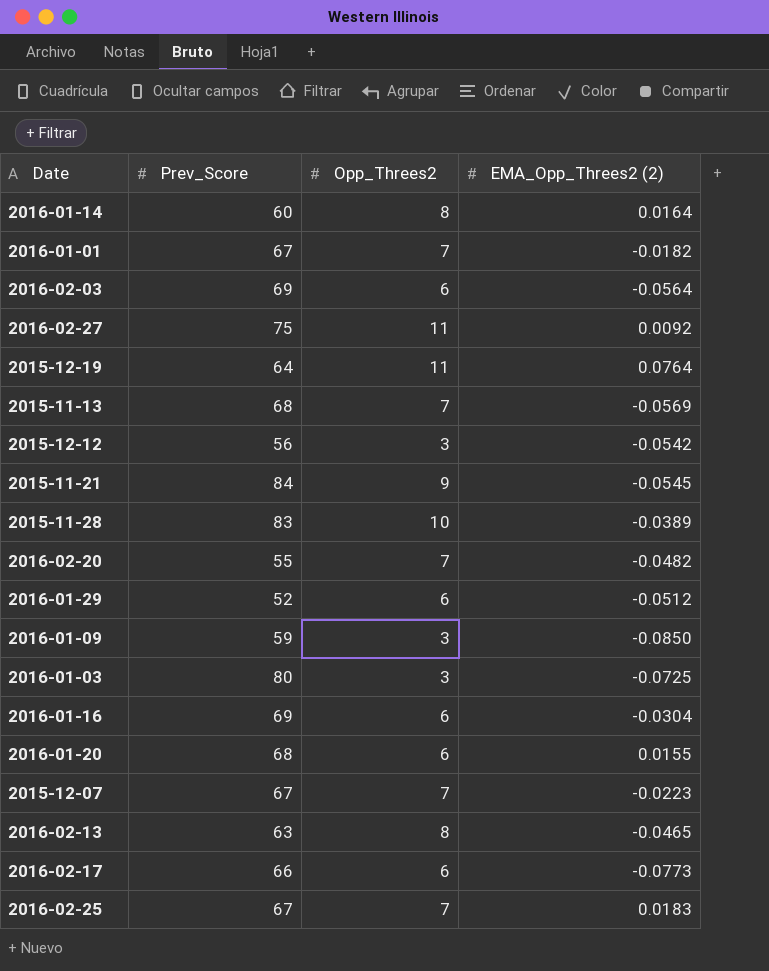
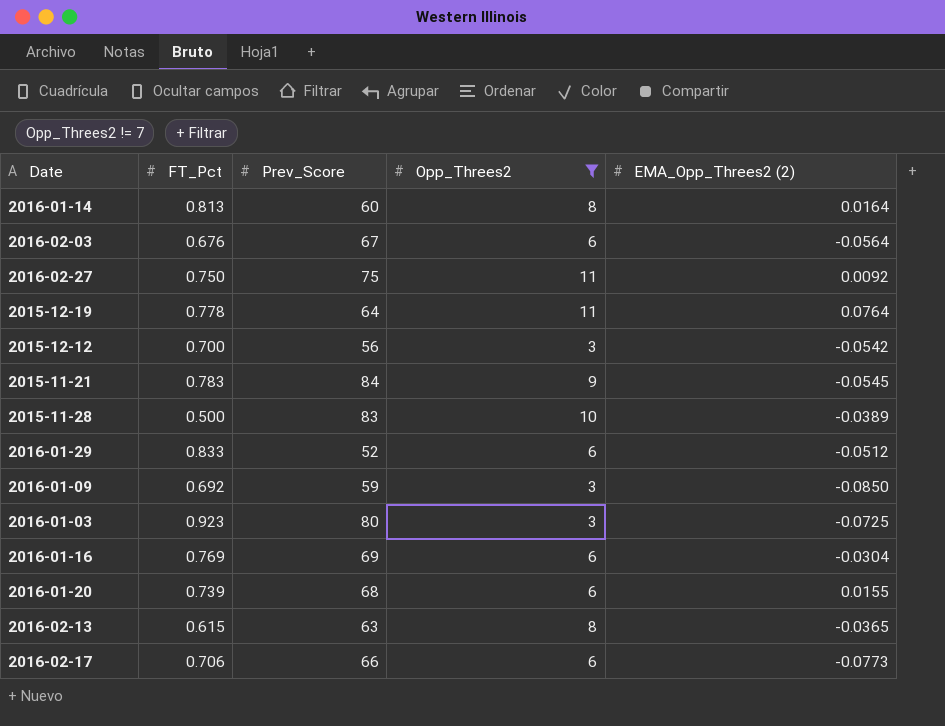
filter: none -> Opp_Threes2 != 7
column FT_Pct | position: none -> 2
2016-02-03 | Prev_Score: 69 -> 67
2016-02-13 | EMA_Opp_Threes2 (2): -0.0465 -> -0.0365

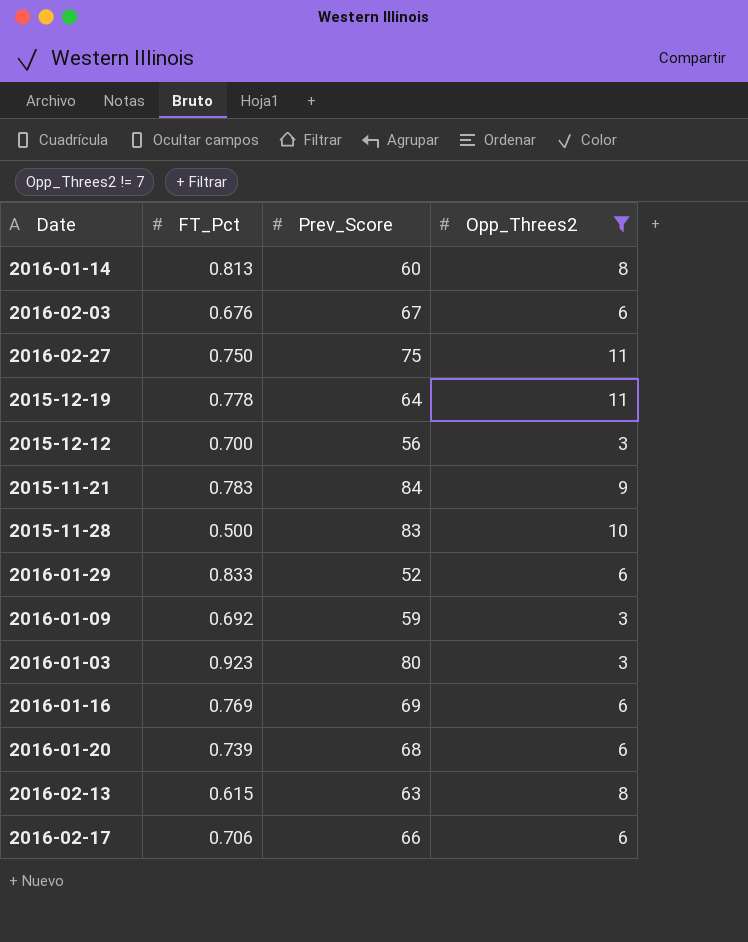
column EMA_Opp_Threes2 (2) | position: 5 -> none

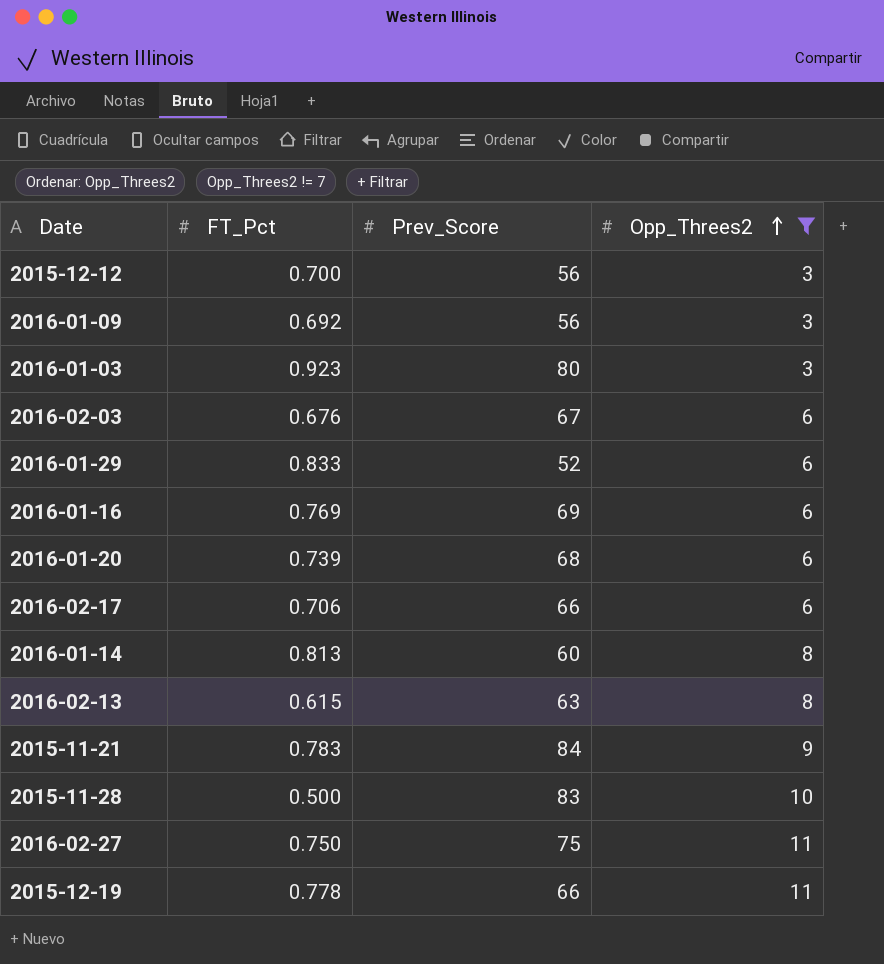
row order: none -> Opp_Threes2 ascending
2016-01-09 | Prev_Score: 59 -> 56
2015-12-19 | Prev_Score: 64 -> 66

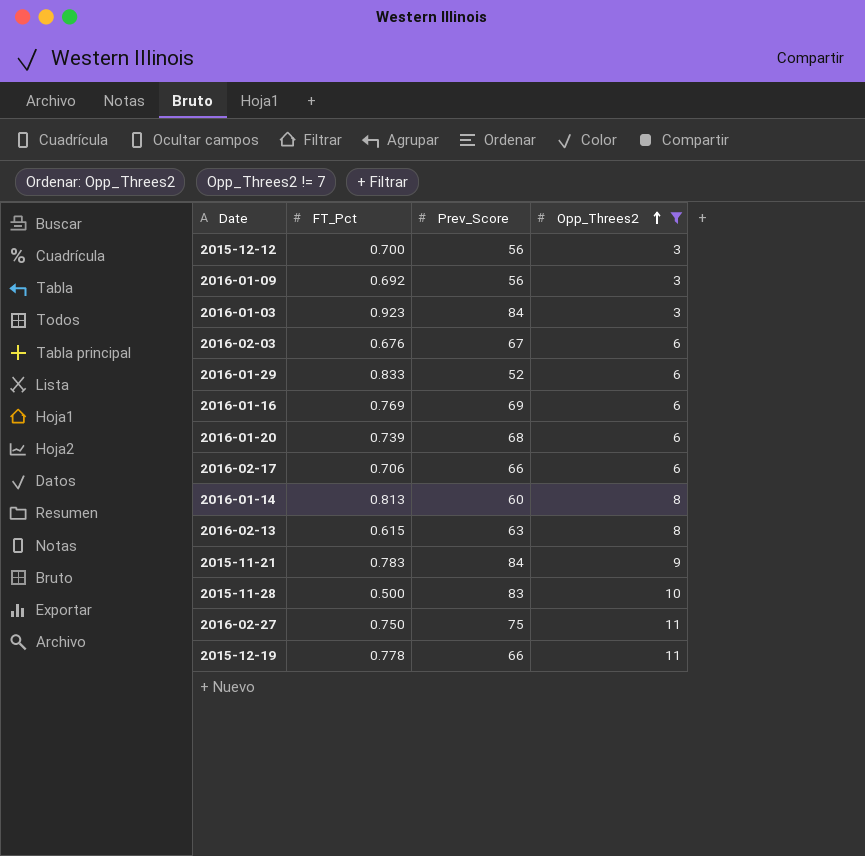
2016-01-03 | Prev_Score: 80 -> 84

